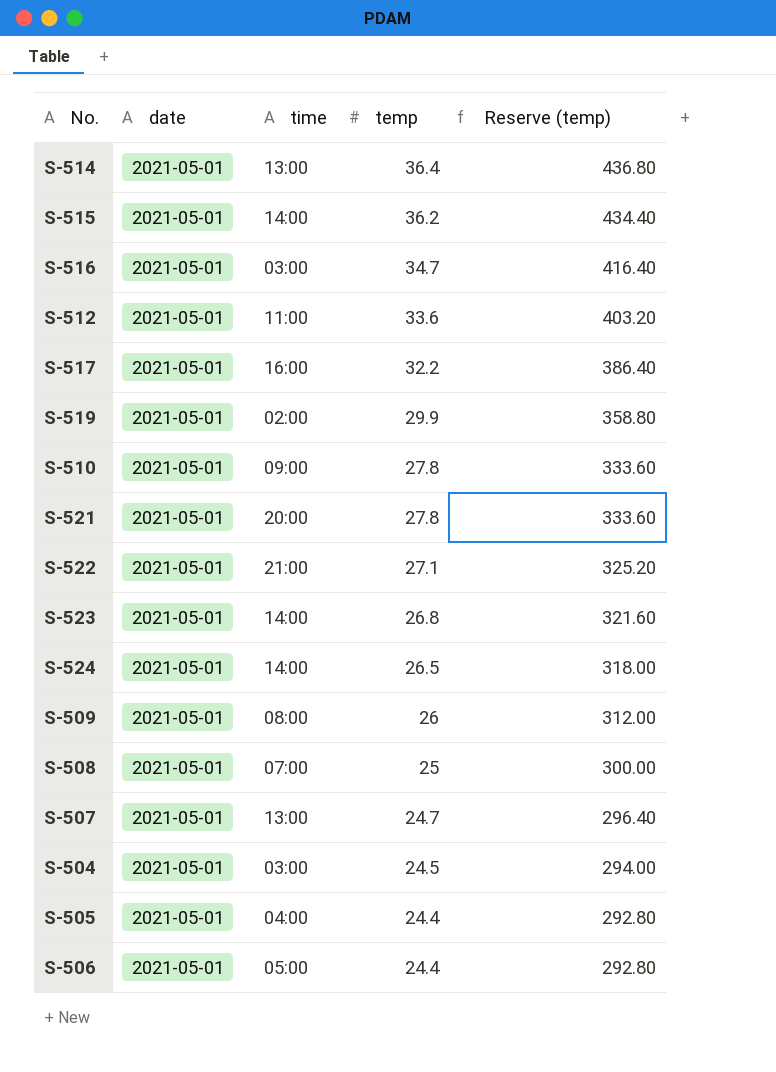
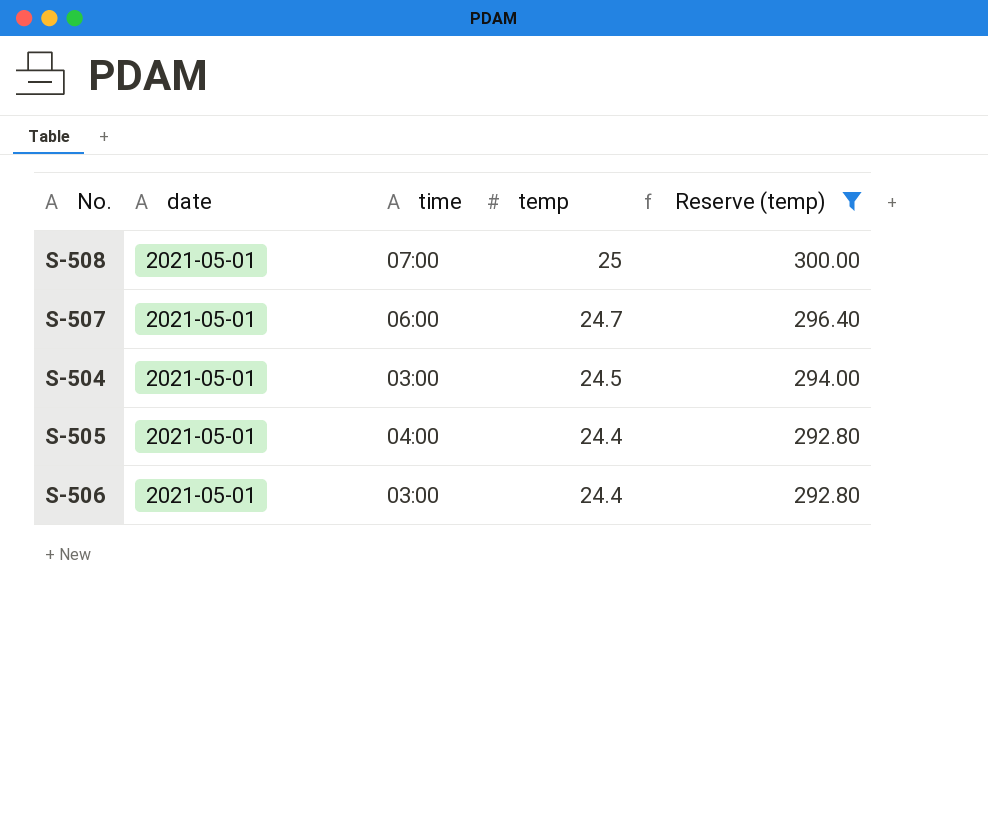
filter: none -> Reserve (temp) <= 300.00
S-507 | time: 13:00 -> 06:00
S-506 | time: 05:00 -> 03:00

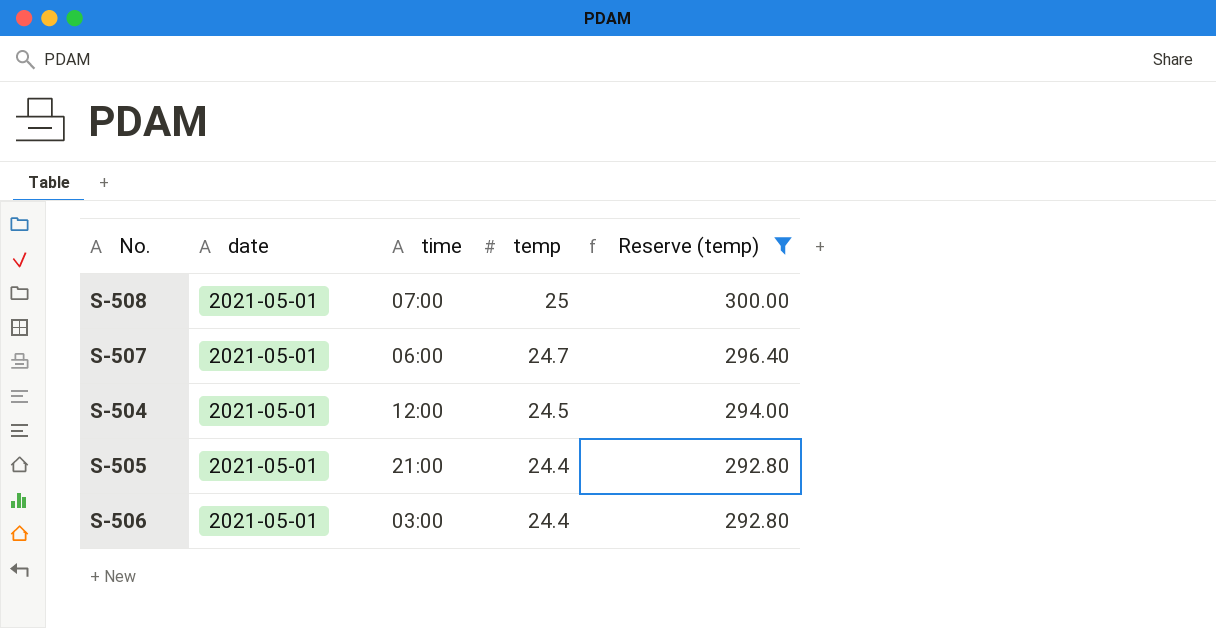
S-504 | time: 03:00 -> 12:00
S-505 | time: 04:00 -> 21:00

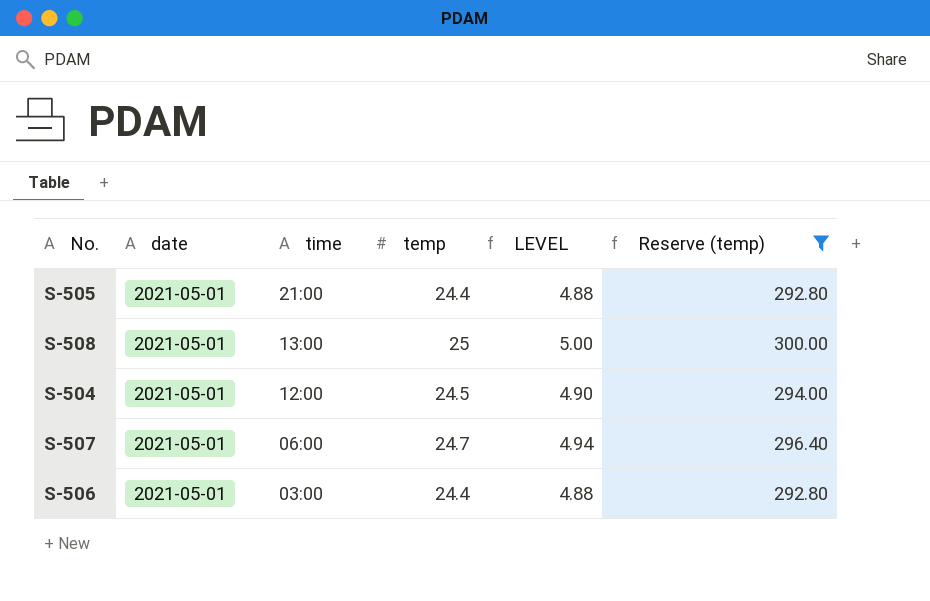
row order: temp descending -> time descending
column LEVEL | formula: none -> [temp] * 0.2
S-508 | time: 07:00 -> 13:00

